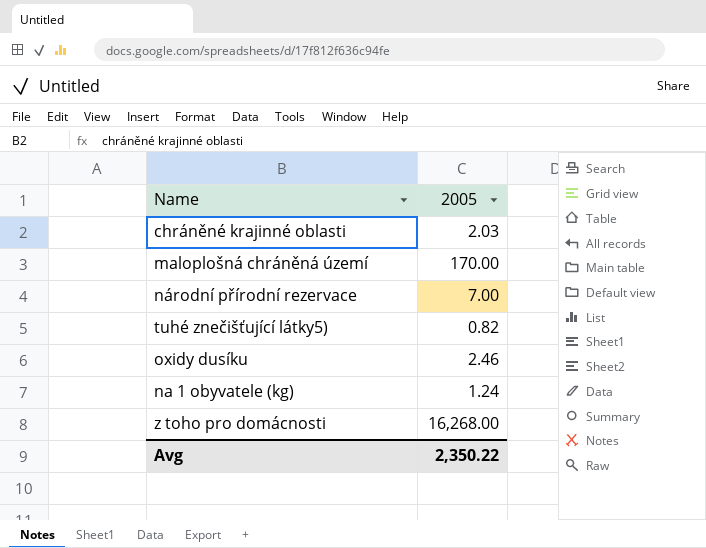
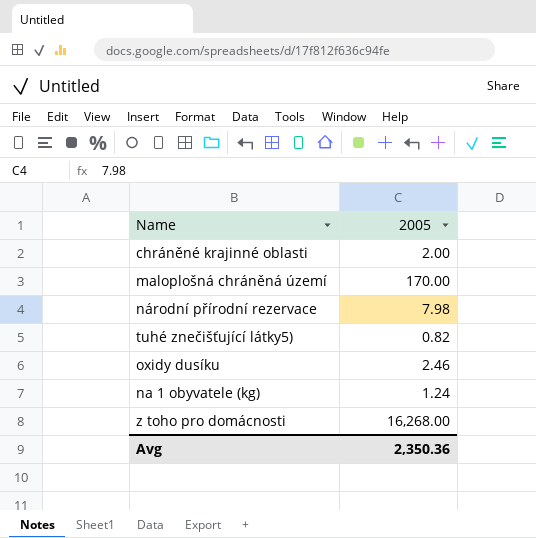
chráněné krajinné oblasti | 2005: 2.03 -> 2.00
národní přírodní rezervace | 2005: 7.00 -> 7.98
Avg | 2005: 2,350.22 -> 2,350.36

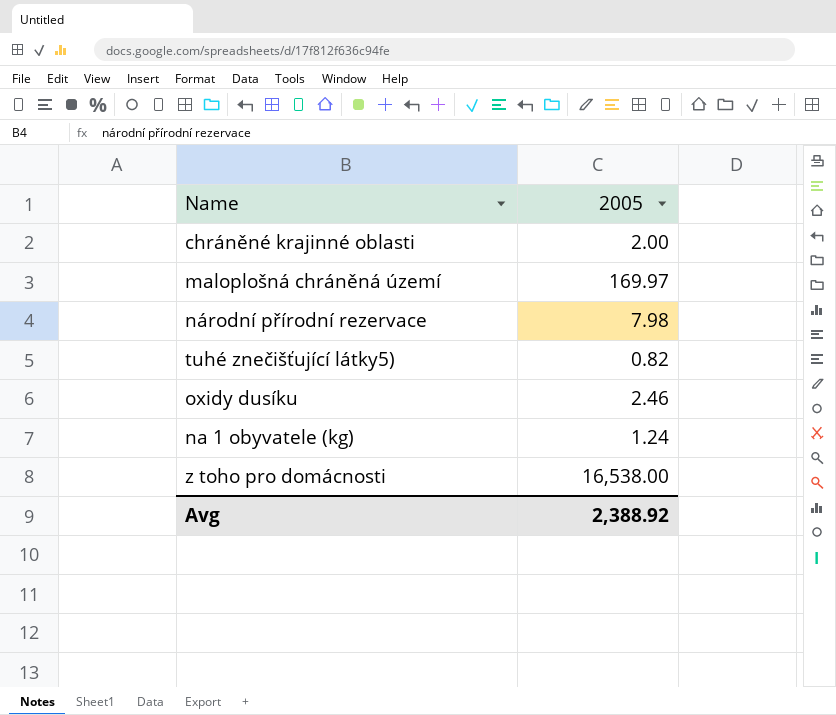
maloplošná chráněná území | 2005: 170.00 -> 169.97
z toho pro domácnosti | 2005: 16,268.00 -> 16,538.00
Avg | 2005: 2,350.36 -> 2,388.92

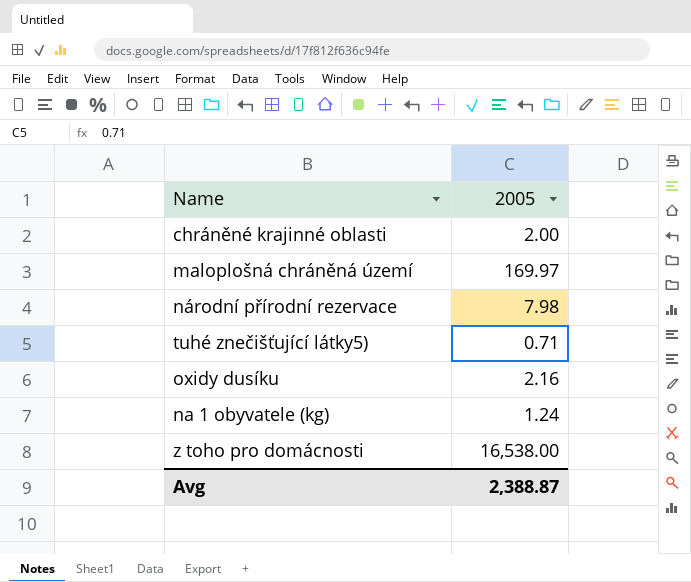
tuhé znečišťující látky5) | 2005: 0.82 -> 0.71
oxidy dusíku | 2005: 2.46 -> 2.16
Avg | 2005: 2,388.92 -> 2,388.87

